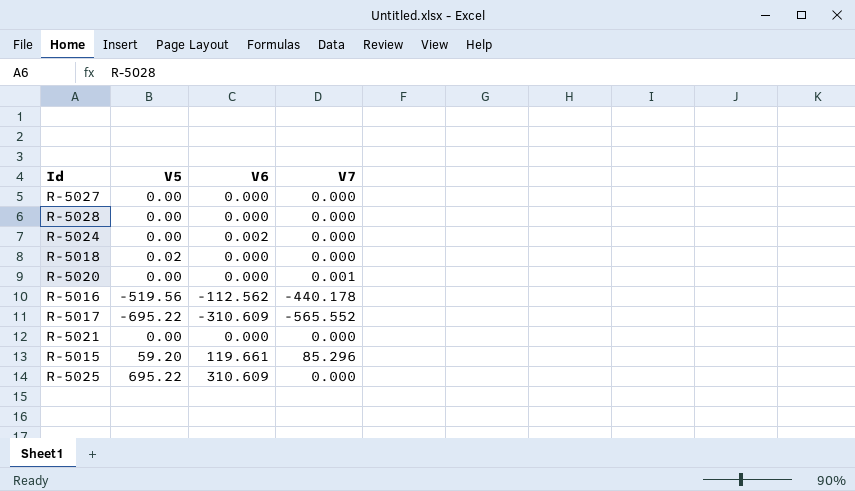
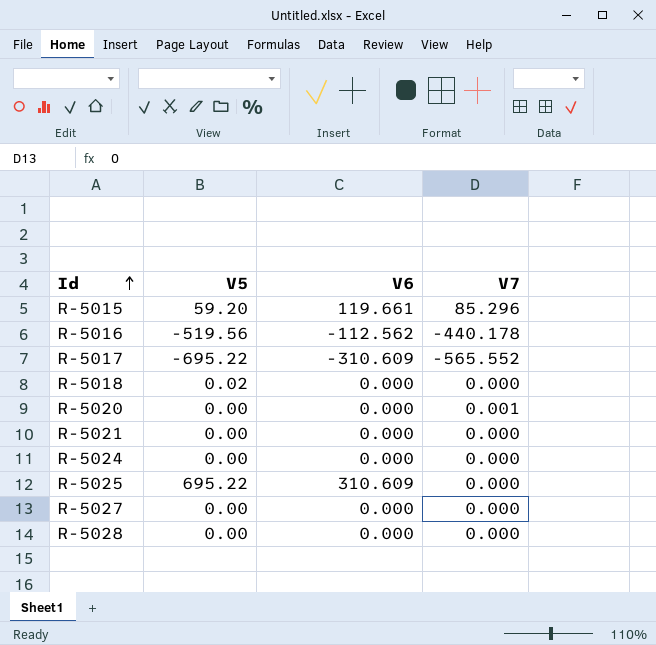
row order: none -> Id ascending
R-5024 | V6: 0.002 -> 0.000

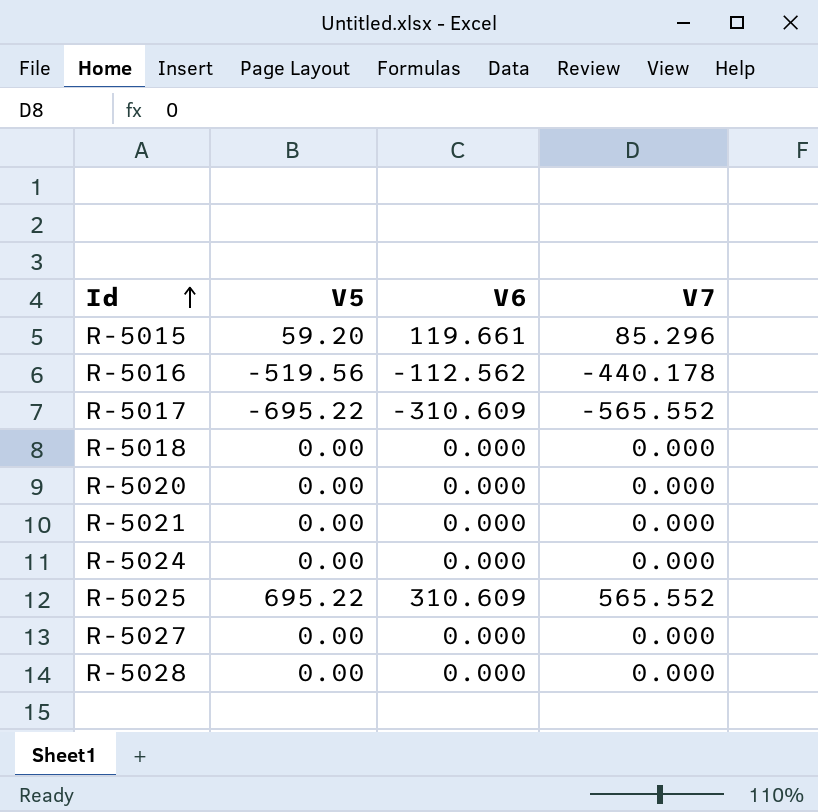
R-5018 | V5: 0.02 -> 0.00
R-5020 | V7: 0.001 -> 0.000
R-5025 | V7: 0.000 -> 565.552

